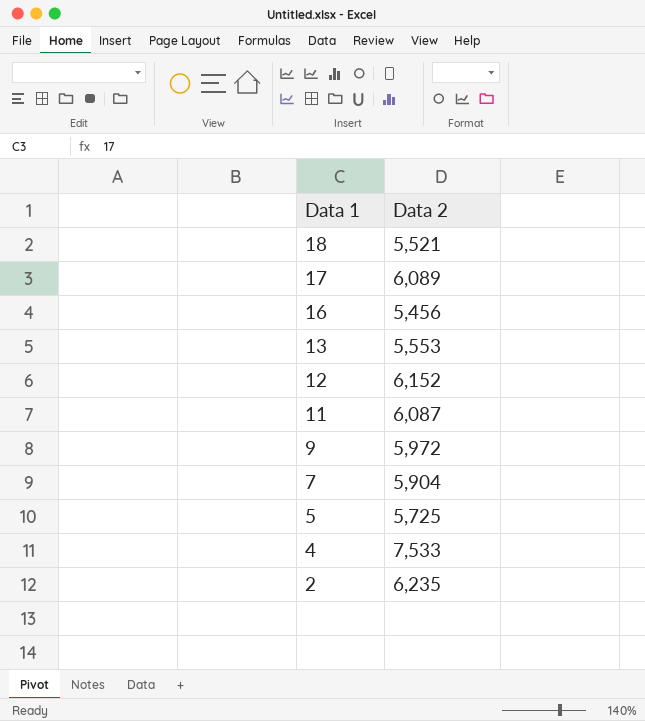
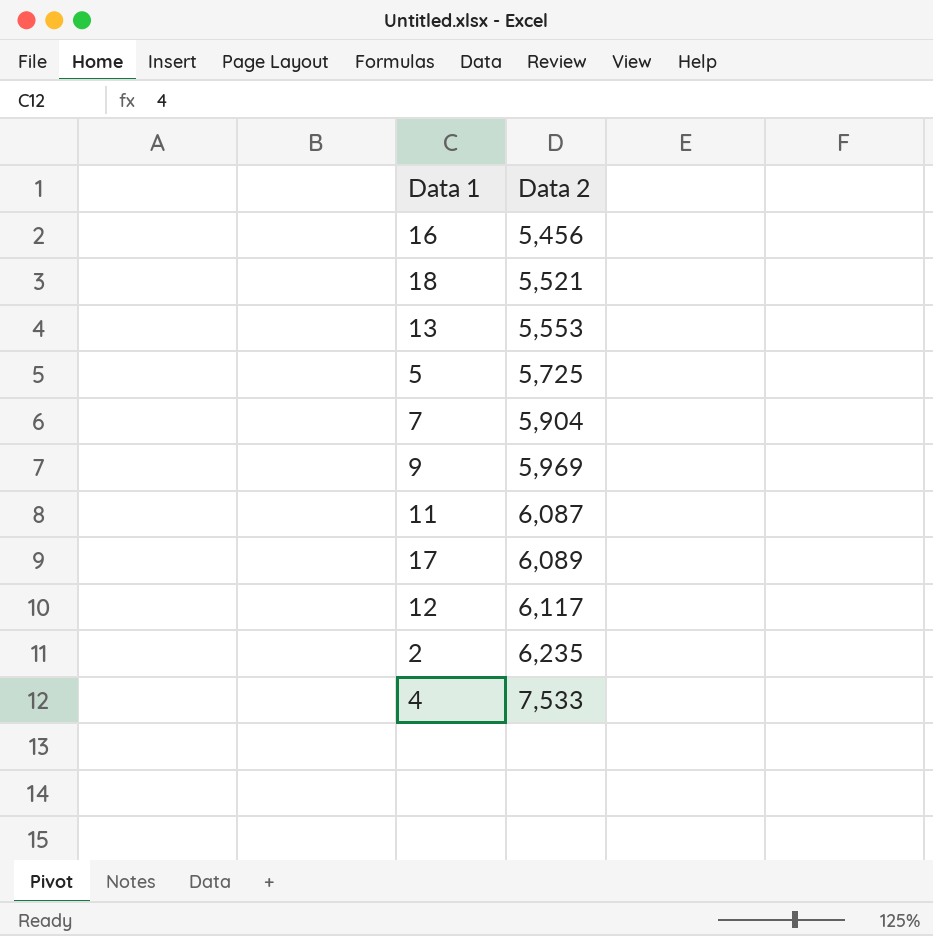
row order: Data 1 descending -> Data 2 ascending
9 | Data 2: 5,972 -> 5,969
12 | Data 2: 6,152 -> 6,117

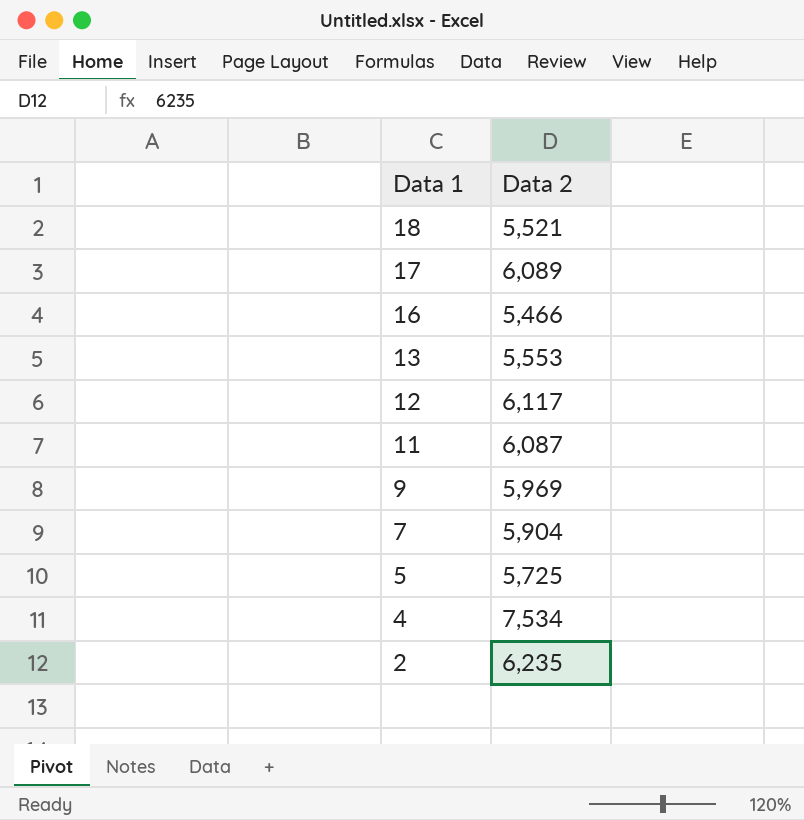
row order: Data 2 ascending -> Data 1 descending
16 | Data 2: 5,456 -> 5,466
4 | Data 2: 7,533 -> 7,534

